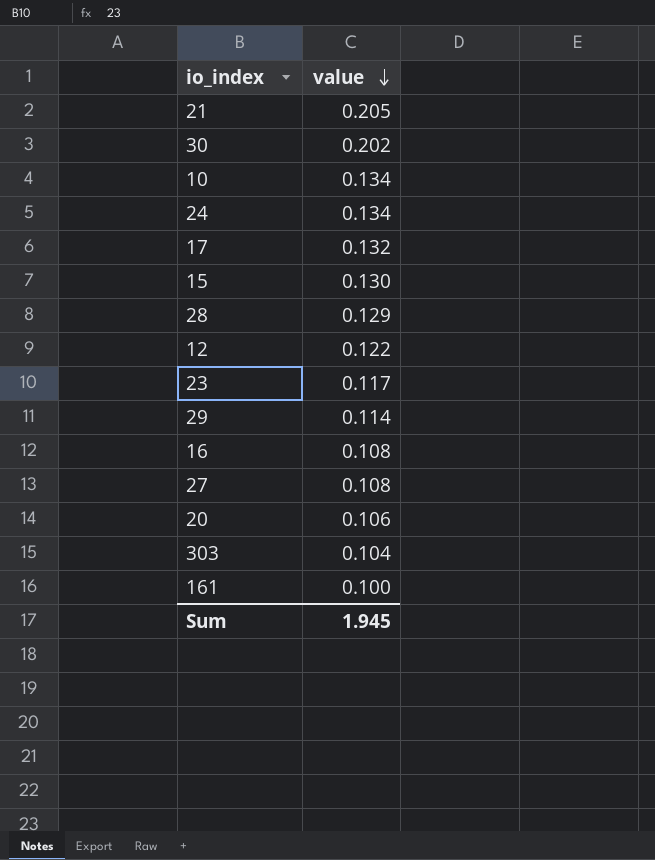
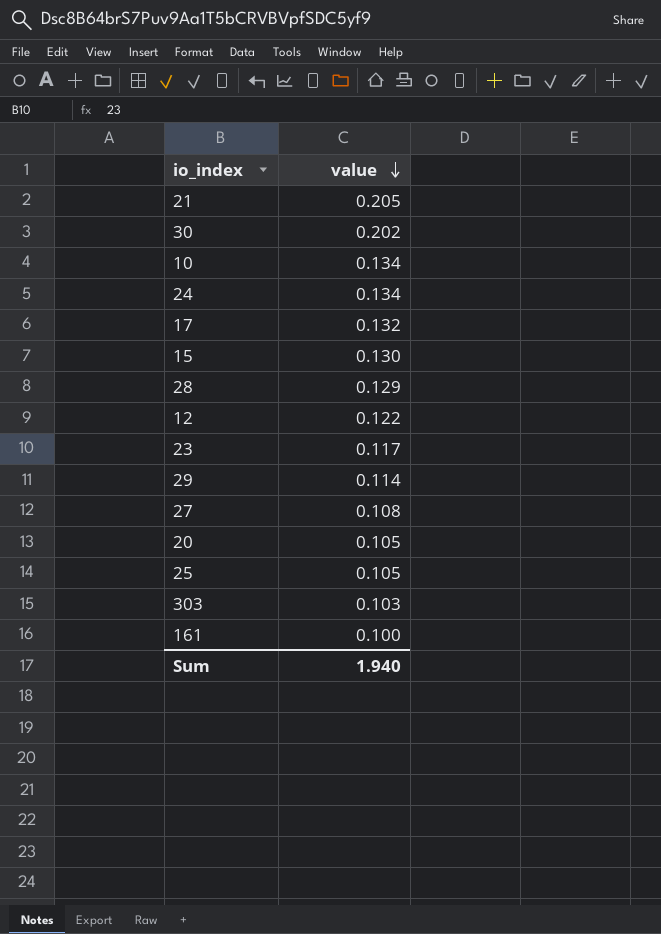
row 16: 0.108 -> none
20 | value: 0.106 -> 0.105
row 25: none -> 0.105
303 | value: 0.104 -> 0.103
Sum | value: 1.945 -> 1.940

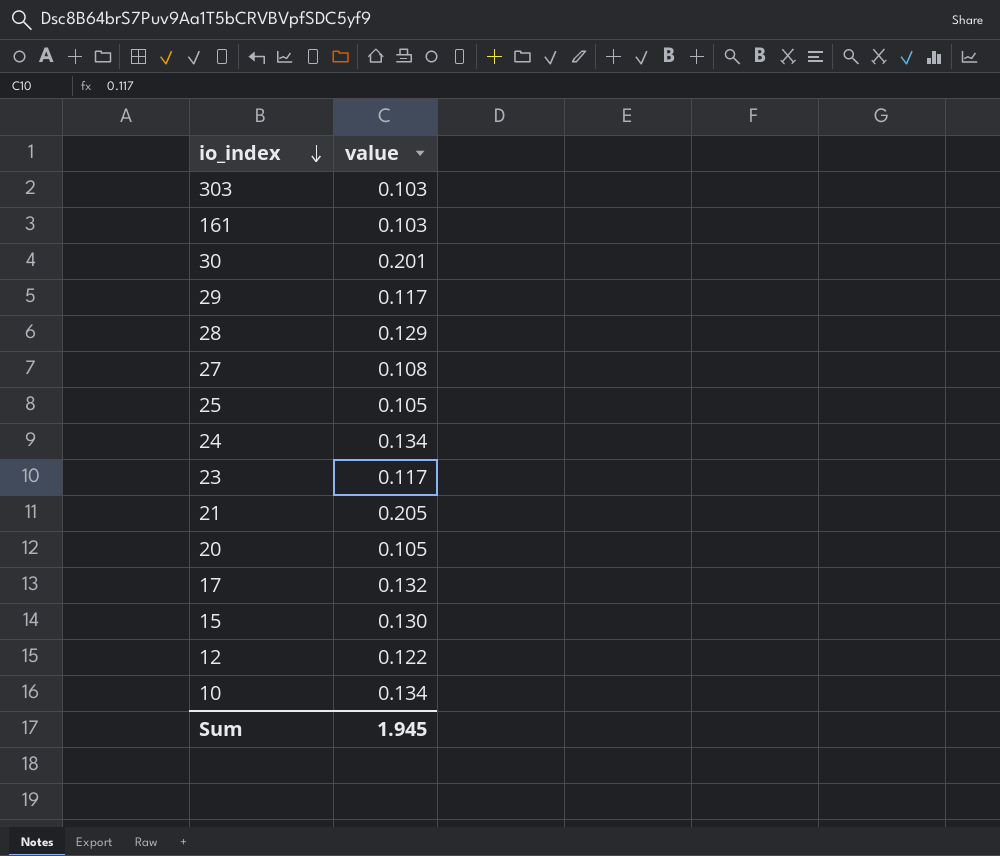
row order: value descending -> io_index descending
161 | value: 0.100 -> 0.103
30 | value: 0.202 -> 0.201
29 | value: 0.114 -> 0.117
Sum | value: 1.940 -> 1.945

